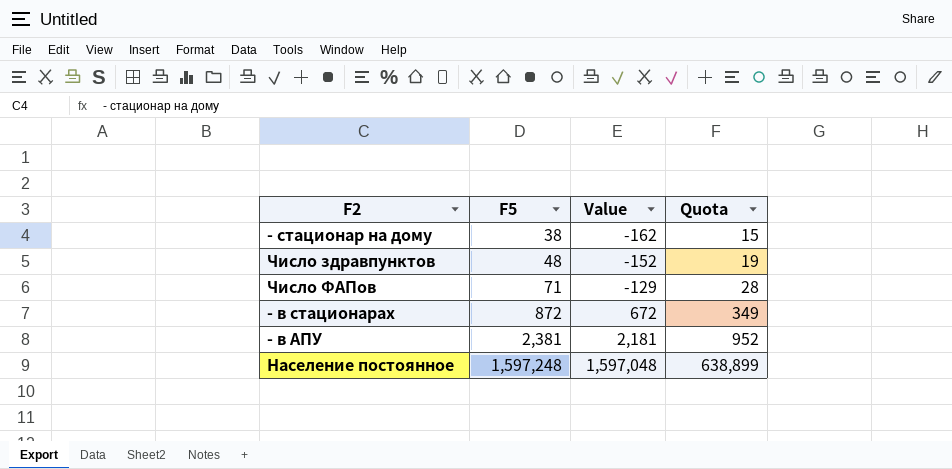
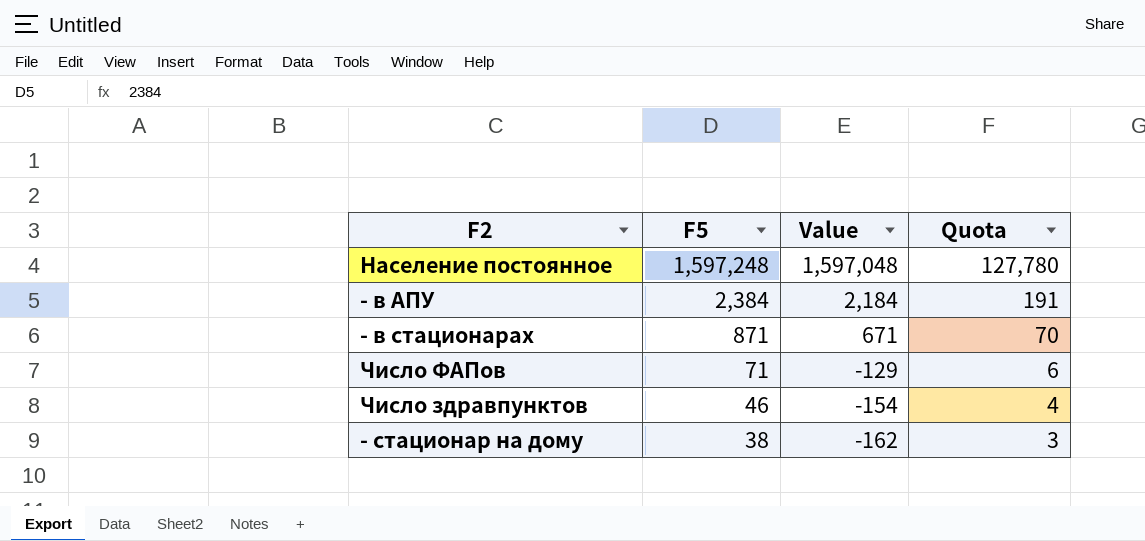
row order: F5 ascending -> F5 descending
column Quota | formula: [F5] * 0.4 -> [F5] * 0.08
- в АПУ | F5: 2,381 -> 2,384
- в АПУ | Value: 2,181 -> 2,184
- в стационарах | F5: 872 -> 871
- в стационарах | Value: 672 -> 671
Число здравпунктов | F5: 48 -> 46
Число здравпунктов | Value: -152 -> -154

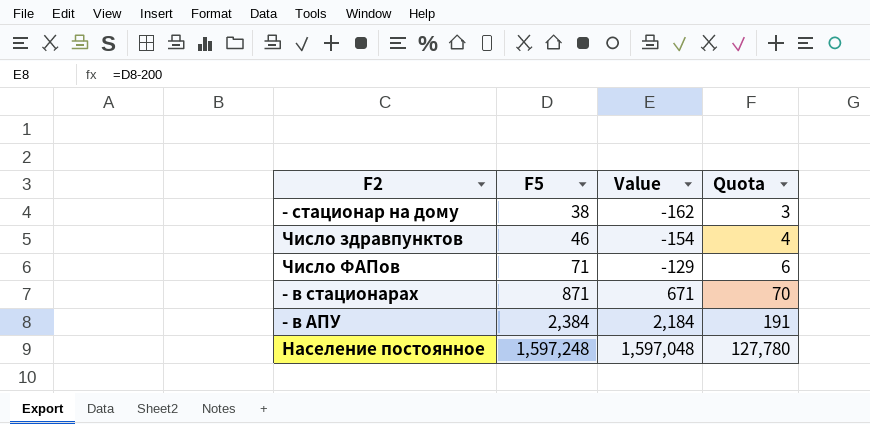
row order: F5 descending -> F5 ascending

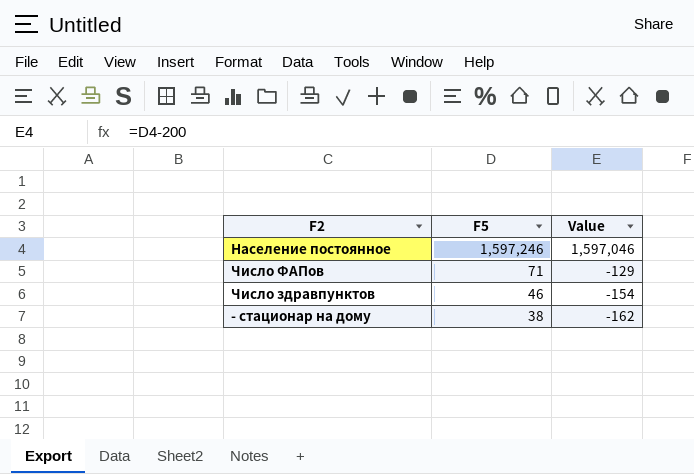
row order: F5 ascending -> F5 descending
column Quota | formula: [F5] * 0.08 -> none
row - в стационарах: 871 | 671 | 70 -> none
row - в АПУ: 2,384 | 2,184 | 191 -> none
Население постоянное | F5: 1,597,248 -> 1,597,246
Население постоянное | Value: 1,597,048 -> 1,597,046

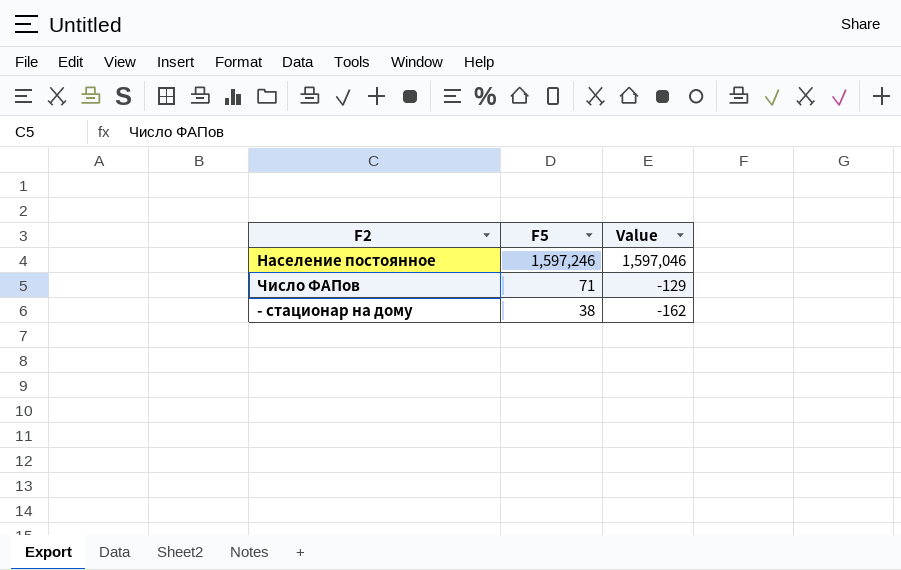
row Число здравпунктов: 46 | -154 -> none

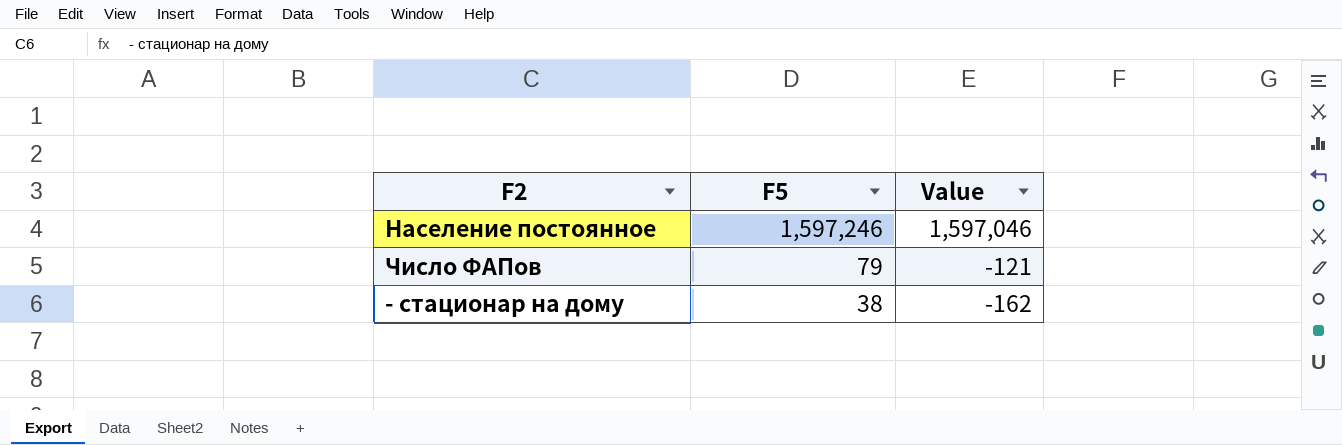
Число ФАПов | F5: 71 -> 79
Число ФАПов | Value: -129 -> -121

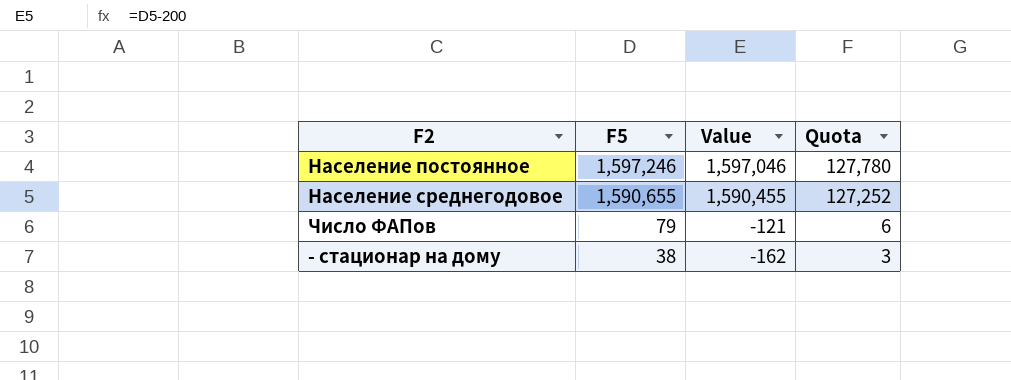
column Quota | formula: none -> [F5] * 0.08
row Население среднегодовое: none -> 1,590,655 | 1,590,455 | 127,252

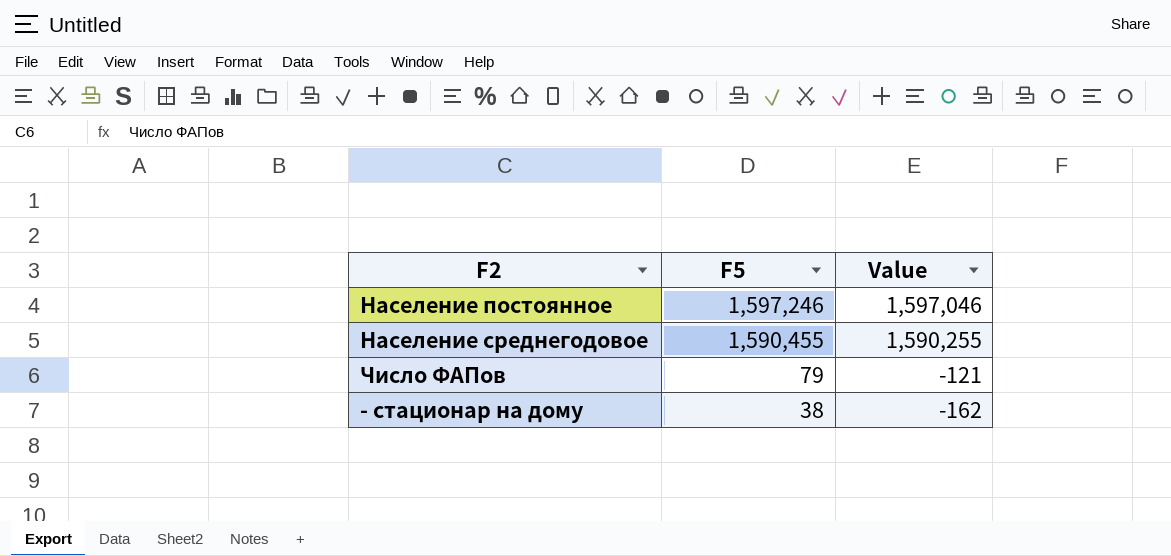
column Quota | formula: [F5] * 0.08 -> none
Население среднегодовое | F5: 1,590,655 -> 1,590,455
Население среднегодовое | Value: 1,590,455 -> 1,590,255

